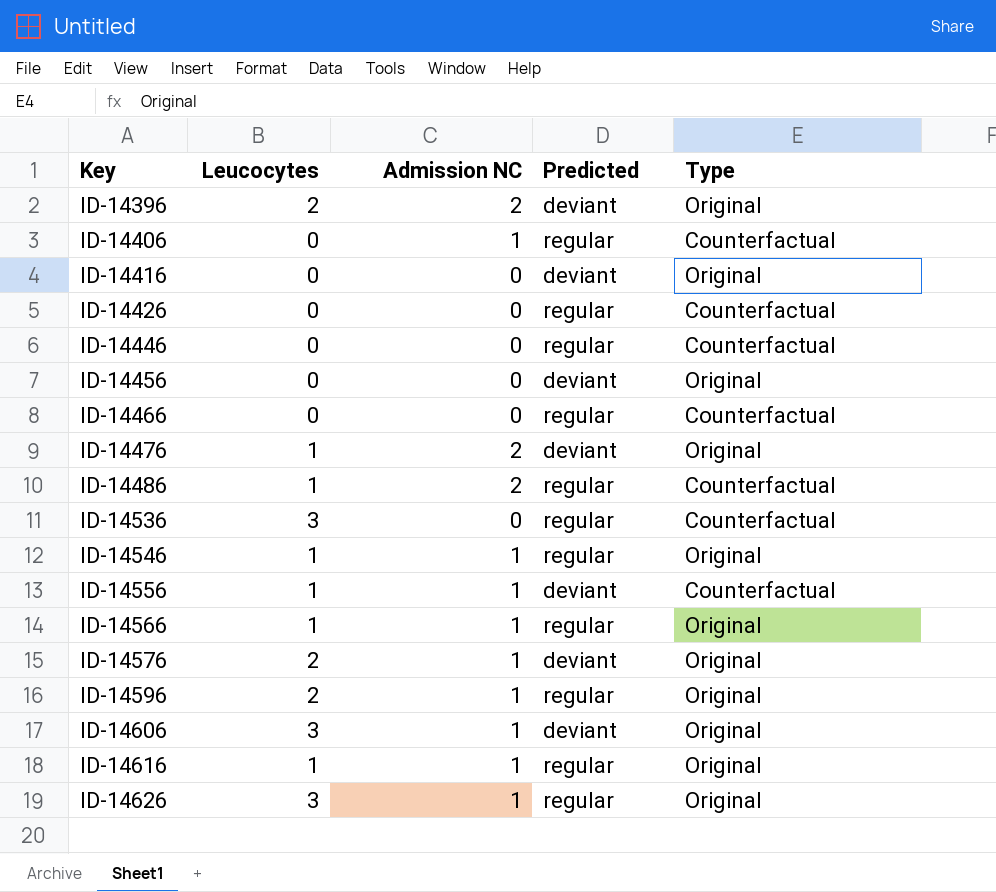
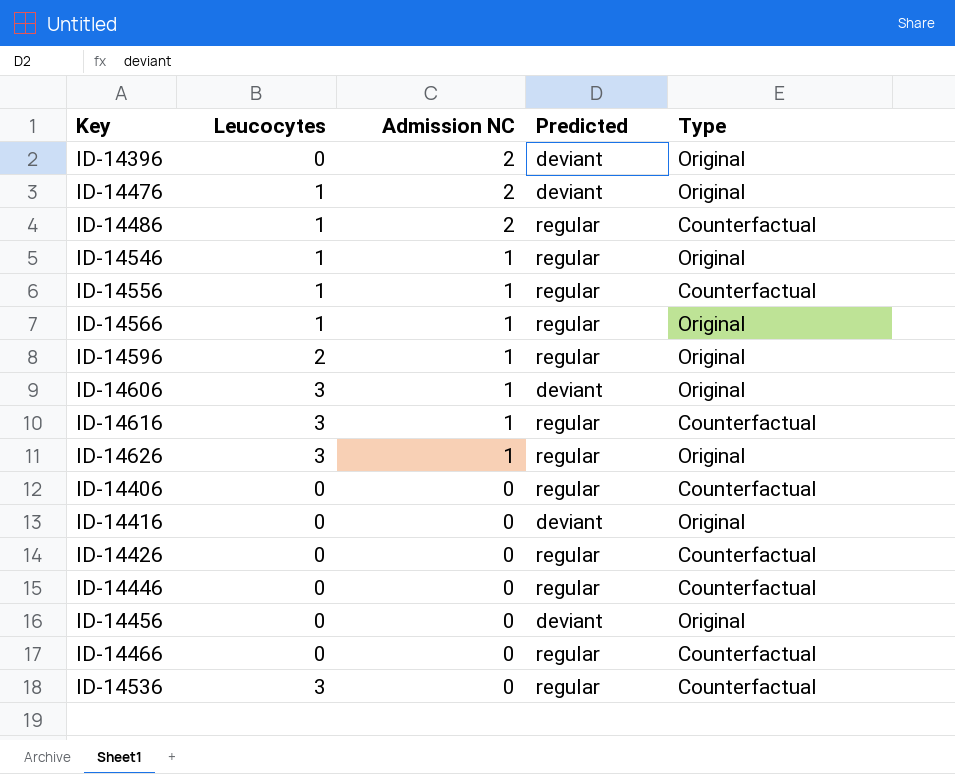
row order: Key ascending -> Admission NC descending
row ID-14576: 2 | 1 | deviant | Original -> none
ID-14396 | Leucocytes: 2 -> 0
ID-14556 | Predicted: deviant -> regular
ID-14616 | Leucocytes: 1 -> 3
ID-14616 | Type: Original -> Counterfactual
ID-14406 | Admission NC: 1 -> 0

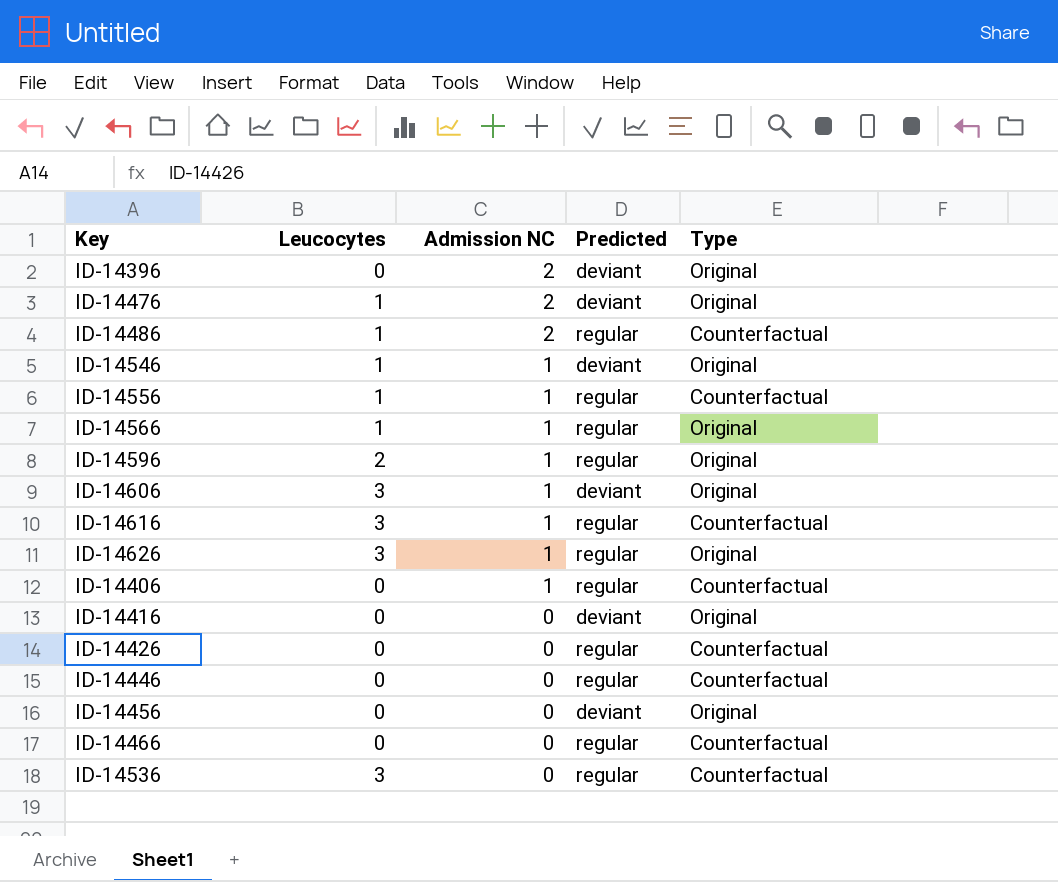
ID-14546 | Predicted: regular -> deviant
ID-14406 | Admission NC: 0 -> 1

